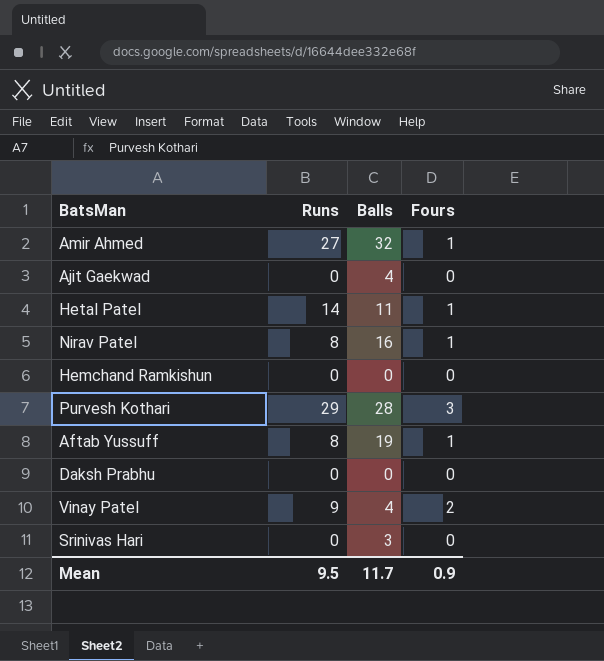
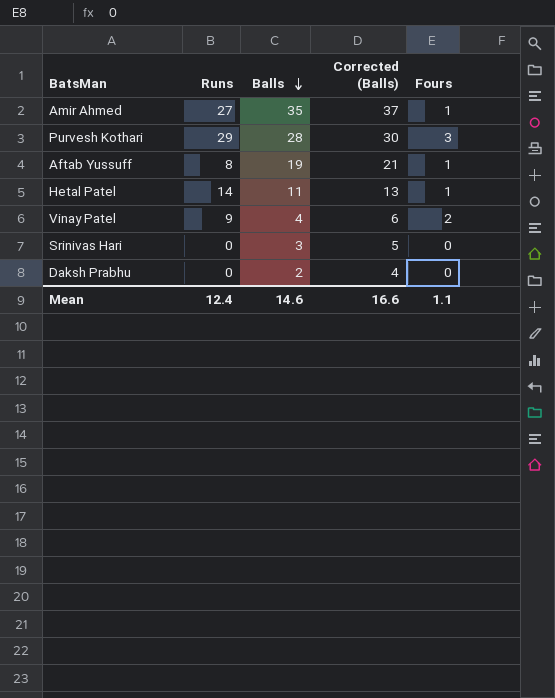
row order: none -> Balls descending
column Corrected (Balls) | formula: none -> [Balls] + 2
row Ajit Gaekwad: 0 | 4 | 0 -> none
row Nirav Patel: 8 | 16 | 1 -> none
row Hemchand Ramkishun: 0 | 0 | 0 -> none
Amir Ahmed | Balls: 32 -> 35
Daksh Prabhu | Balls: 0 -> 2
Mean | Runs: 9.5 -> 12.4
Mean | Balls: 11.7 -> 14.6
Mean | Fours: 0.9 -> 1.1

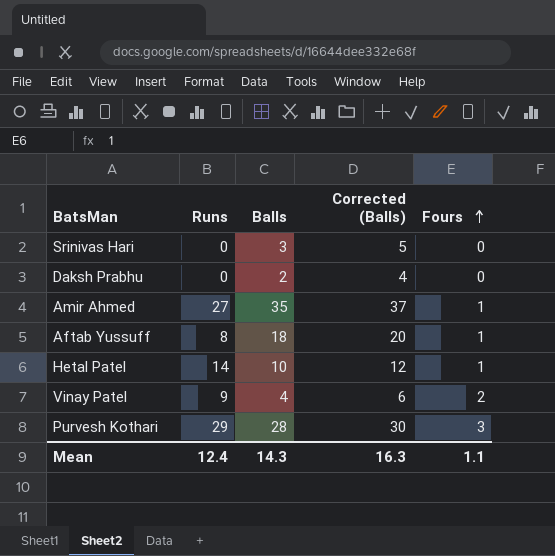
row order: Balls descending -> Fours ascending
Aftab Yussuff | Balls: 19 -> 18
Aftab Yussuff | Corrected (Balls): 21 -> 20
Hetal Patel | Balls: 11 -> 10
Hetal Patel | Corrected (Balls): 13 -> 12
Mean | Balls: 14.6 -> 14.3
Mean | Corrected (Balls): 16.6 -> 16.3

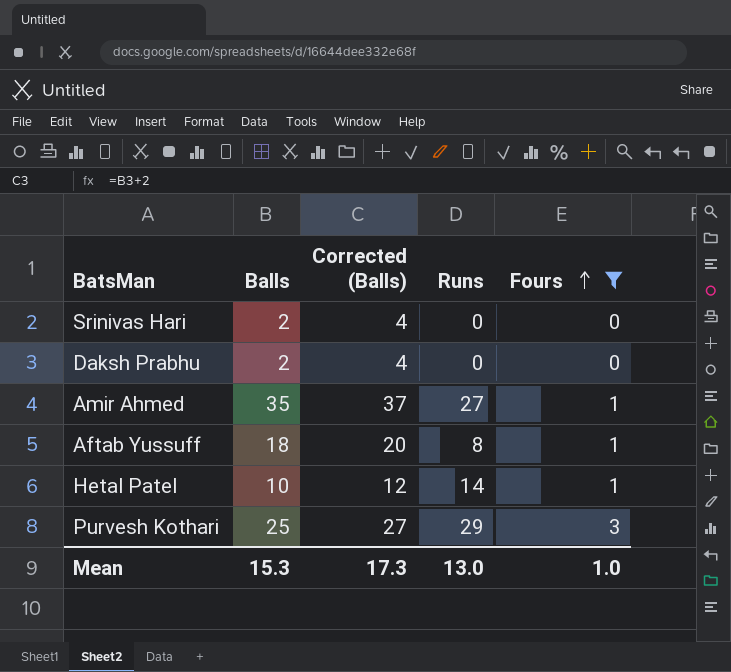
filter: none -> Fours != 2
column Runs | position: 2 -> 4
Srinivas Hari | Balls: 3 -> 2
Srinivas Hari | Corrected (Balls): 5 -> 4
Purvesh Kothari | Balls: 28 -> 25
Purvesh Kothari | Corrected (Balls): 30 -> 27
Mean | Balls: 14.3 -> 15.3
Mean | Corrected (Balls): 16.3 -> 17.3
Mean | Runs: 12.4 -> 13.0
Mean | Fours: 1.1 -> 1.0

